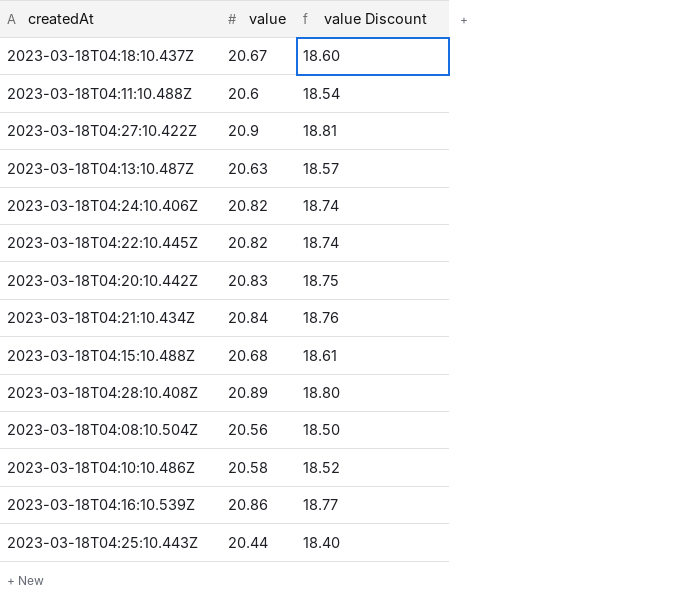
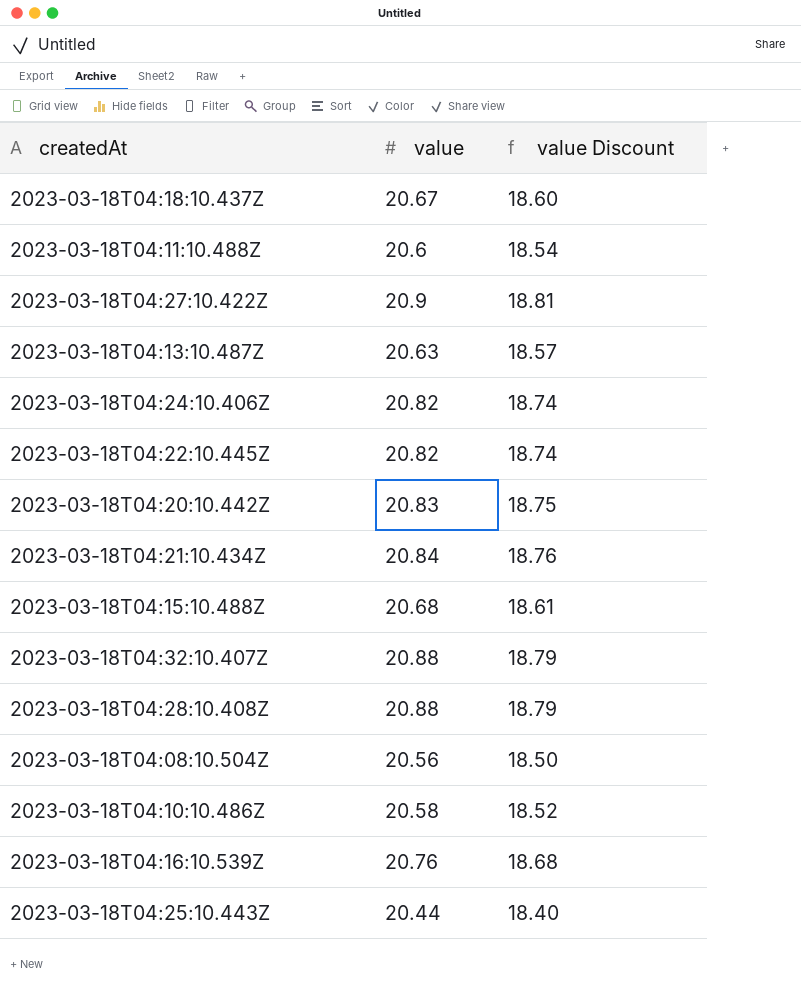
row 2023-03-18T04:32:10.407Z: none -> 20.88 | 18.79
2023-03-18T04:28:10.408Z | value: 20.89 -> 20.88
2023-03-18T04:28:10.408Z | value Discount: 18.80 -> 18.79
2023-03-18T04:16:10.539Z | value: 20.86 -> 20.76
2023-03-18T04:16:10.539Z | value Discount: 18.77 -> 18.68

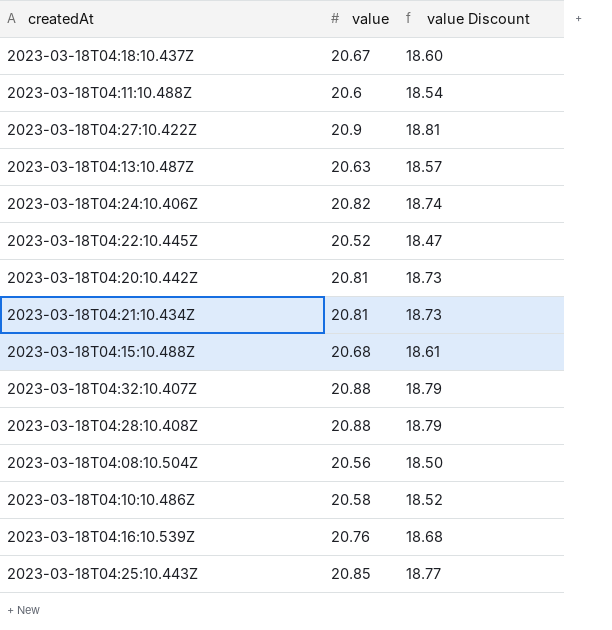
2023-03-18T04:22:10.445Z | value: 20.82 -> 20.52
2023-03-18T04:22:10.445Z | value Discount: 18.74 -> 18.47
2023-03-18T04:20:10.442Z | value: 20.83 -> 20.81
2023-03-18T04:20:10.442Z | value Discount: 18.75 -> 18.73
2023-03-18T04:21:10.434Z | value: 20.84 -> 20.81
2023-03-18T04:21:10.434Z | value Discount: 18.76 -> 18.73
2023-03-18T04:25:10.443Z | value: 20.44 -> 20.85
2023-03-18T04:25:10.443Z | value Discount: 18.40 -> 18.77

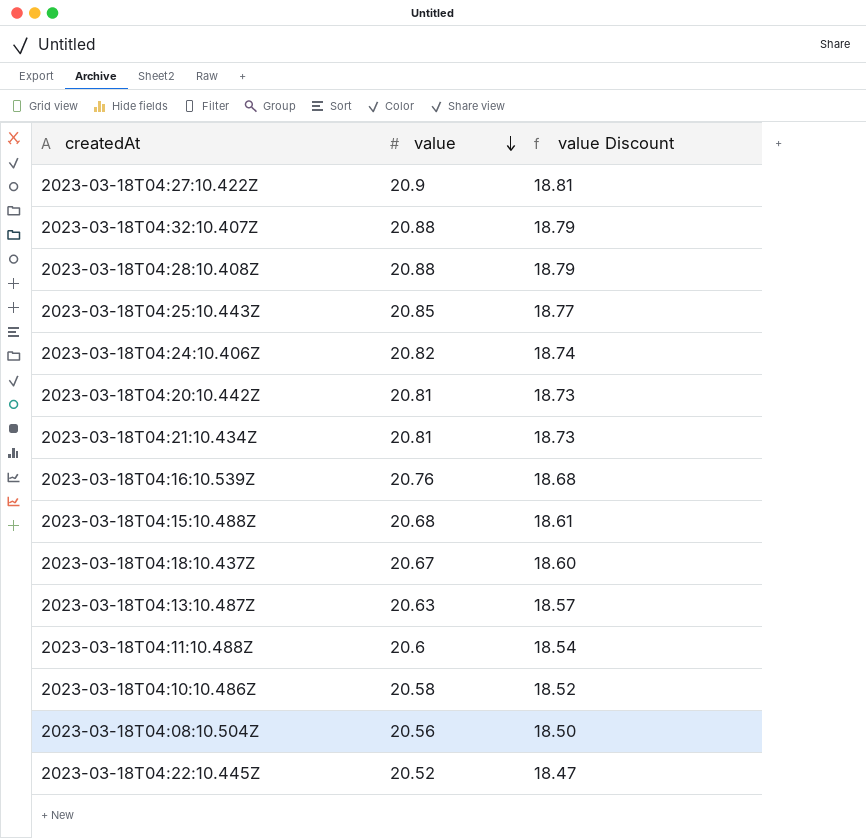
row order: none -> value descending

